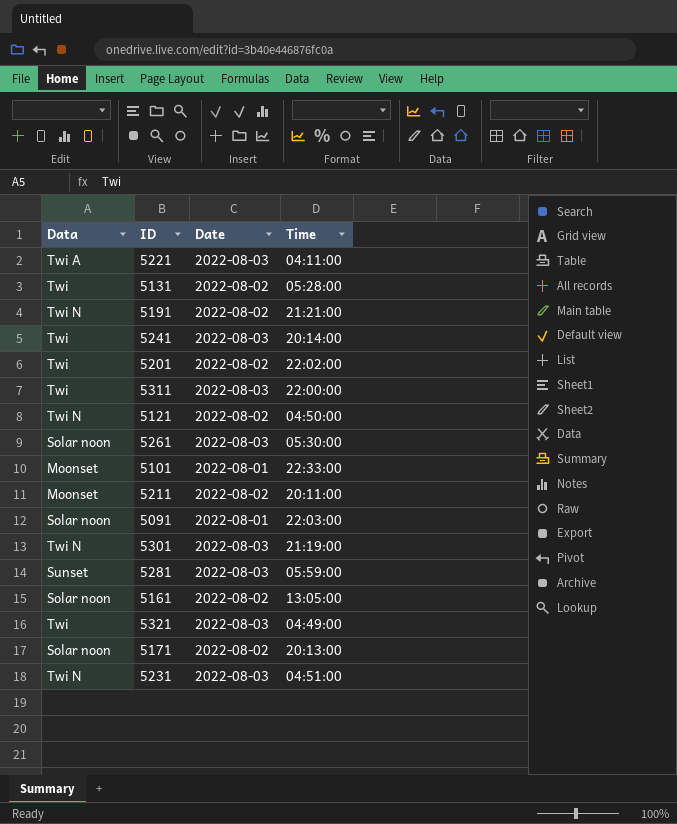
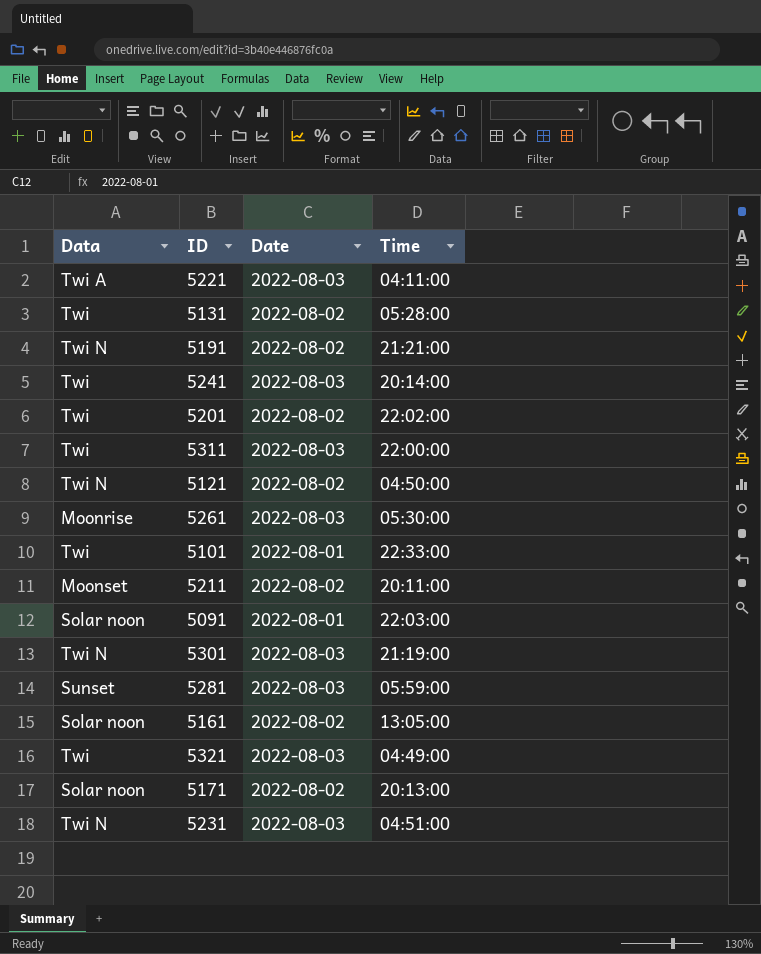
5261 | Data: Solar noon -> Moonrise
5101 | Data: Moonset -> Twi

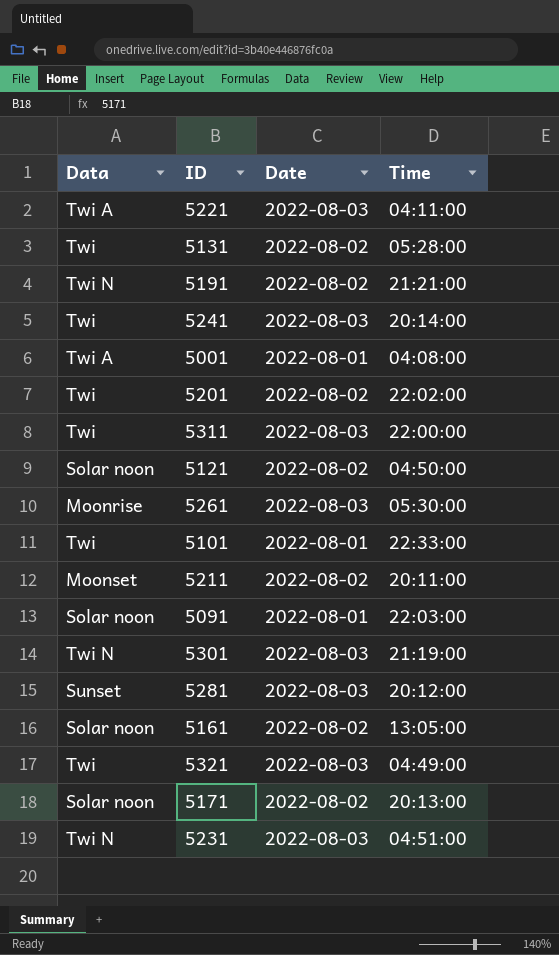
row 5001: none -> Twi A | 2022-08-01 | 04:08:00
5121 | Data: Twi N -> Solar noon
5281 | Time: 05:59:00 -> 20:12:00

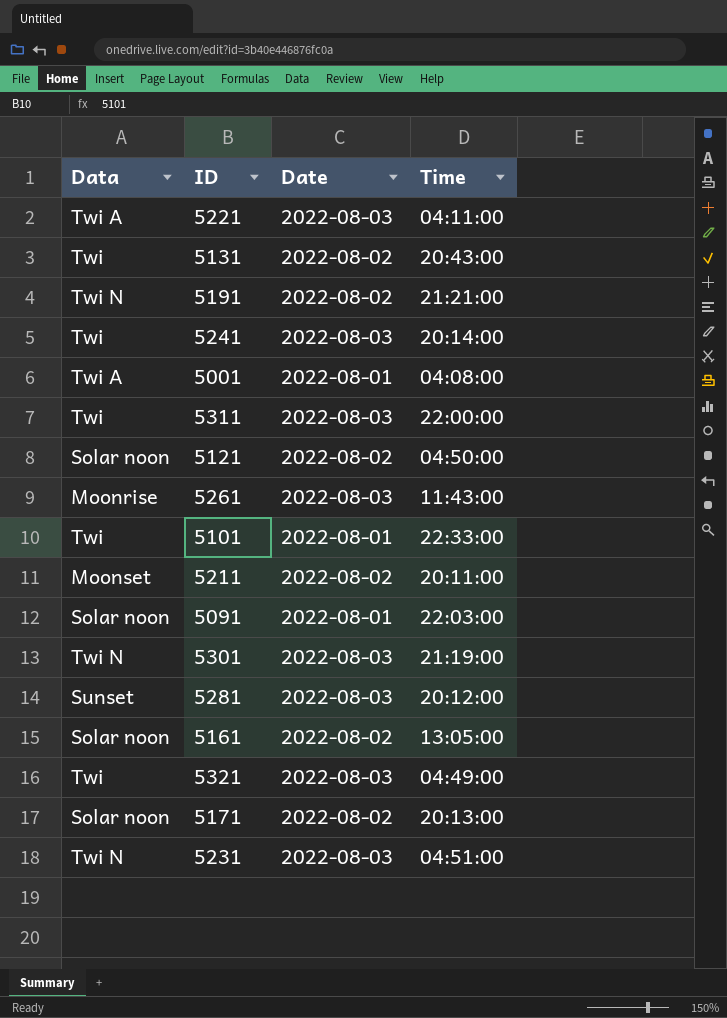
row 5201: Twi | 2022-08-02 | 22:02:00 -> none
5131 | Time: 05:28:00 -> 20:43:00
5261 | Time: 05:30:00 -> 11:43:00

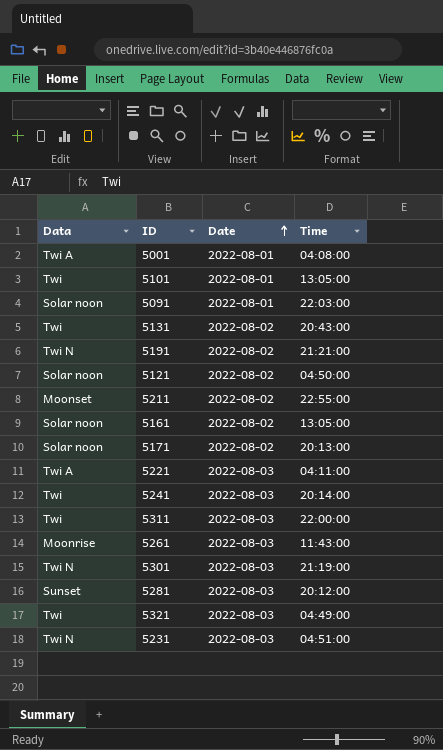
row order: none -> Date ascending
5101 | Time: 22:33:00 -> 13:05:00
5211 | Time: 20:11:00 -> 22:55:00

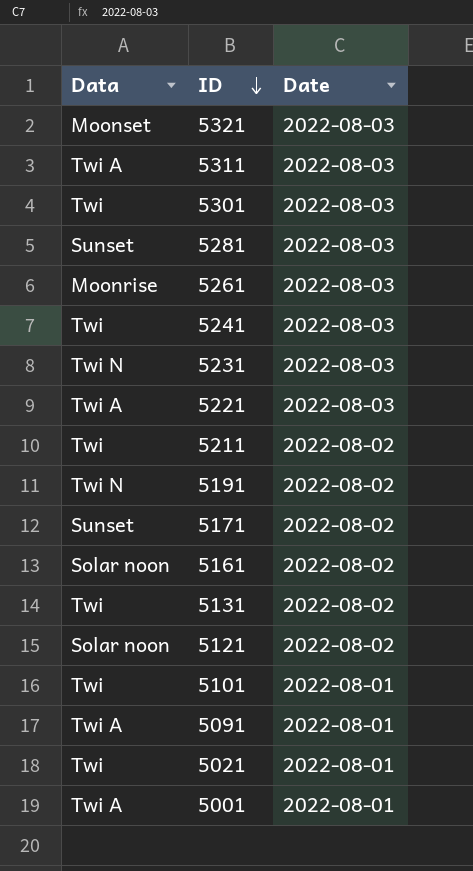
row order: Date ascending -> ID descending
column Time | position: 4 -> none
5321 | Data: Twi -> Moonset
5311 | Data: Twi -> Twi A
5301 | Data: Twi N -> Twi
5211 | Data: Moonset -> Twi
5171 | Data: Solar noon -> Sunset
5091 | Data: Solar noon -> Twi A
row 5021: none -> Twi | 2022-08-01

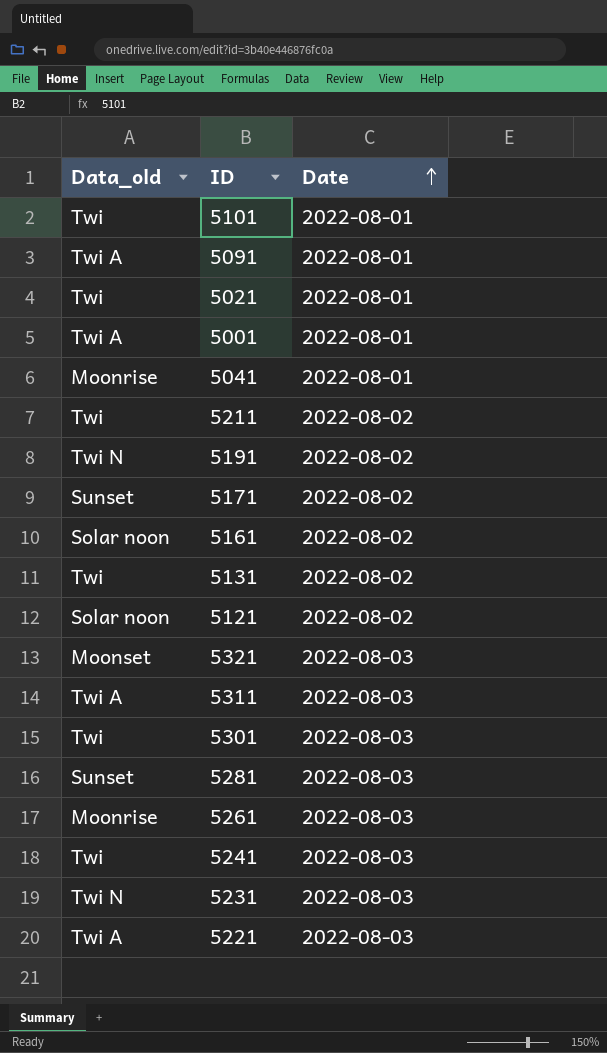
row order: ID descending -> Date ascending
column name: Data -> Data_old
row 5041: none -> Moonrise | 2022-08-01

